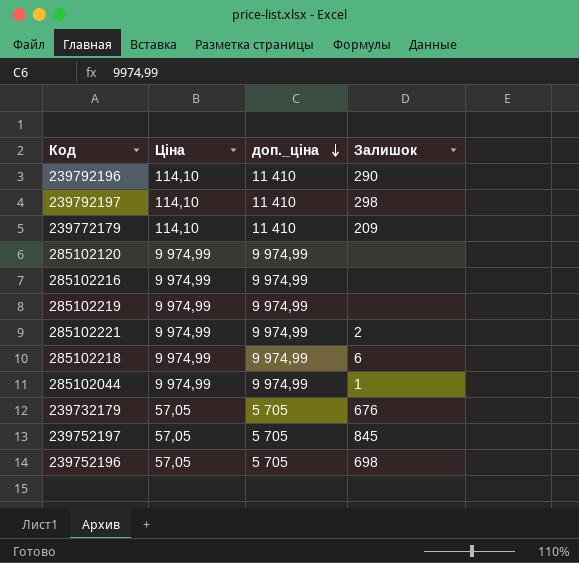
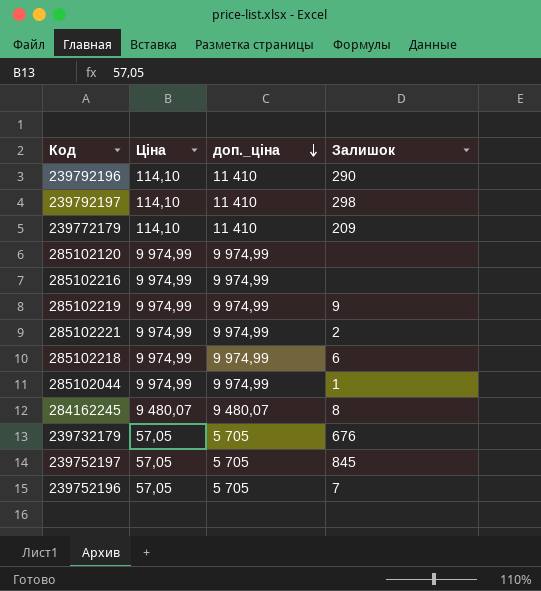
285102219 | Залишок: none -> 9
row 284162245: none -> 9 480,07 | 9 480,07 | 8
239752196 | Залишок: 698 -> 7

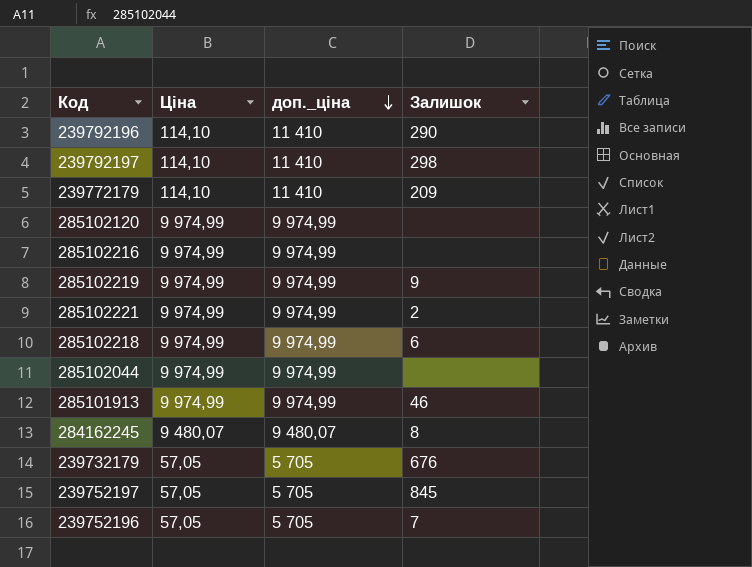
285102044 | Залишок: 1 -> none
row 285101913: none -> 9 974,99 | 9 974,99 | 46

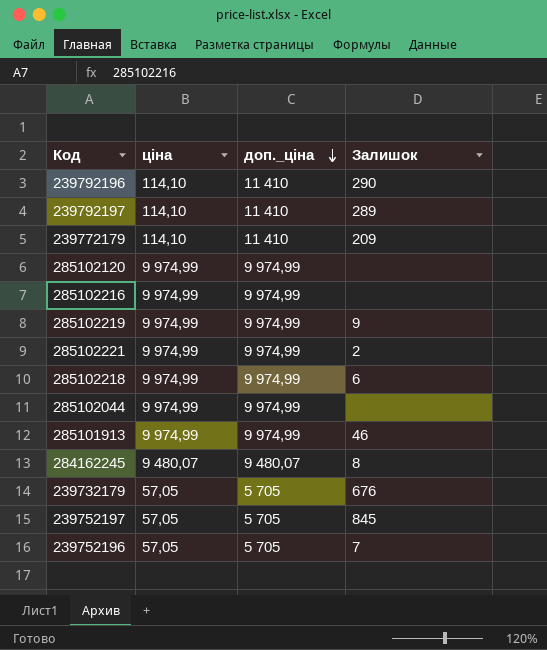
column name: Ціна -> ціна
239792197 | Залишок: 298 -> 289

